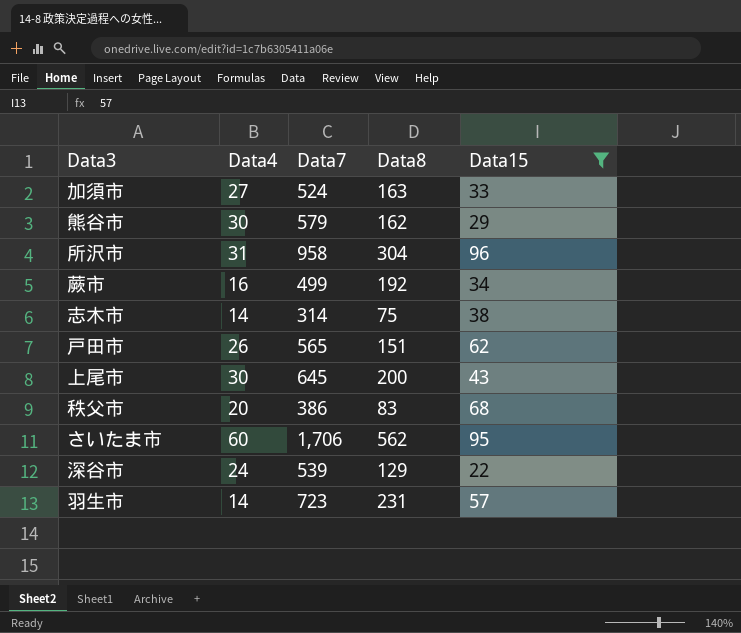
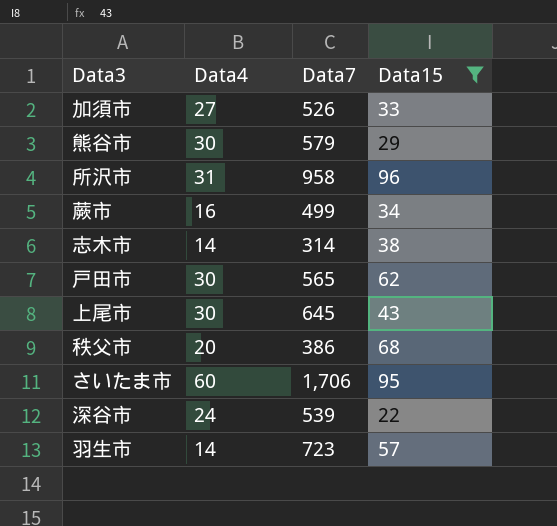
column Data8 | position: 4 -> none
加須市 | Data7: 524 -> 526
戸田市 | Data4: 26 -> 30

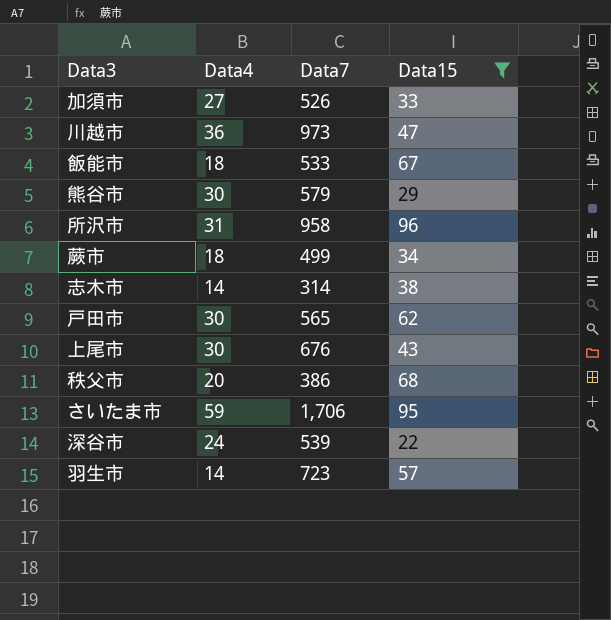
row 川越市: none -> 36 | 973 | 47
row 飯能市: none -> 18 | 533 | 67
蕨市 | Data4: 16 -> 18
上尾市 | Data7: 645 -> 676
さいたま市 | Data4: 60 -> 59

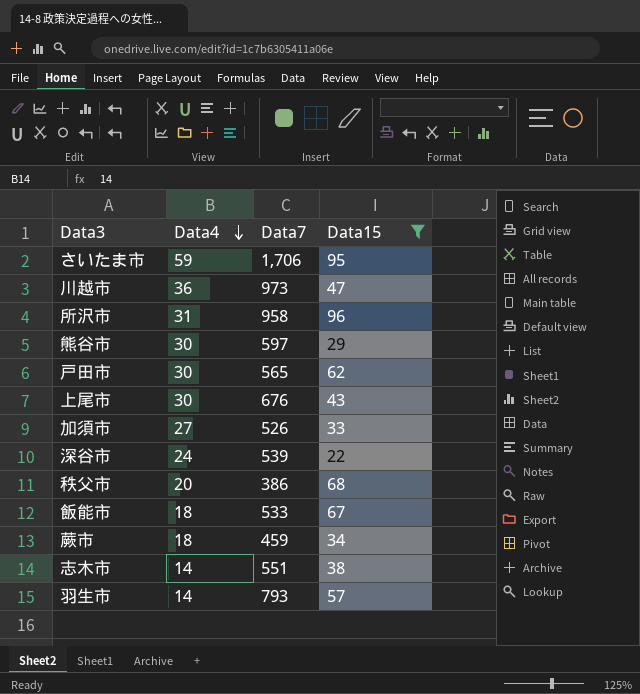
row order: none -> Data4 descending
熊谷市 | Data7: 579 -> 597
蕨市 | Data7: 499 -> 459
志木市 | Data7: 314 -> 551
羽生市 | Data7: 723 -> 793

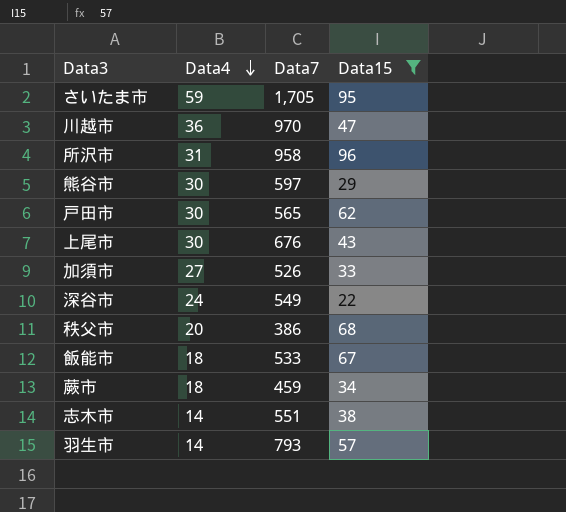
さいたま市 | Data7: 1,706 -> 1,705
川越市 | Data7: 973 -> 970
深谷市 | Data7: 539 -> 549

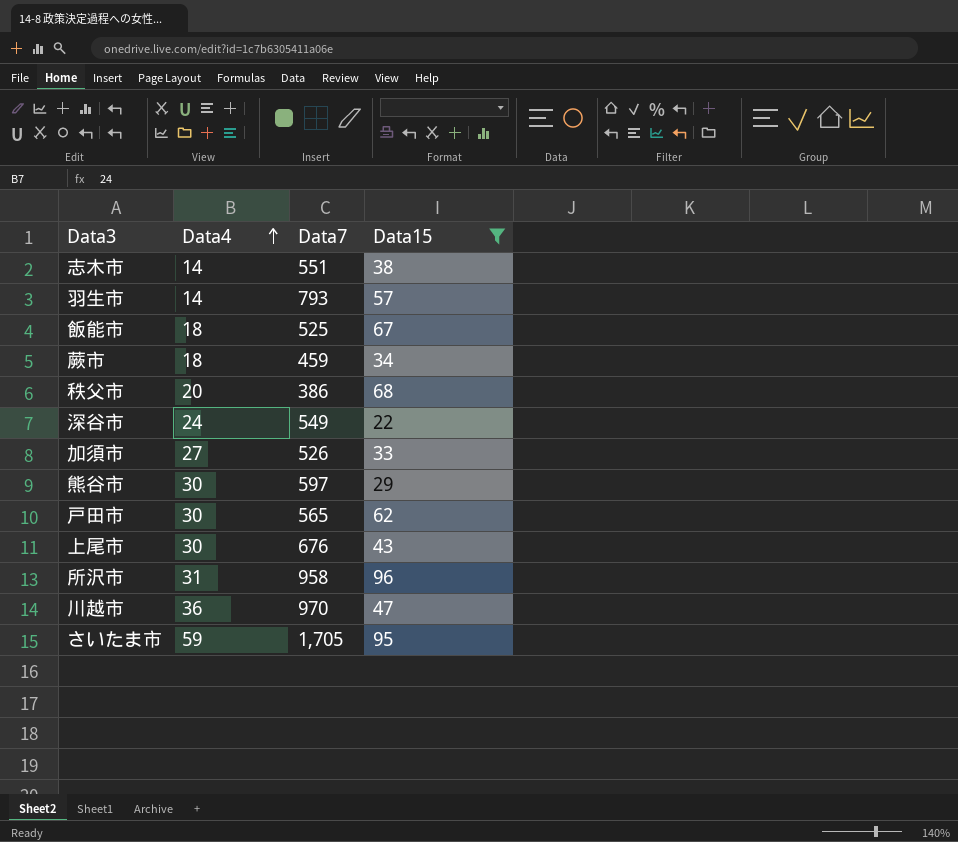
row order: Data4 descending -> Data4 ascending
飯能市 | Data7: 533 -> 525

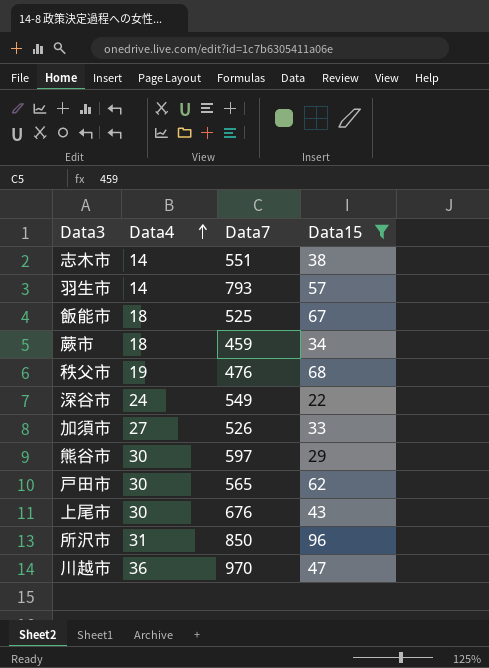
row さいたま市: 59 | 1,705 | 95 -> none
秩父市 | Data4: 20 -> 19
秩父市 | Data7: 386 -> 476
所沢市 | Data7: 958 -> 850

